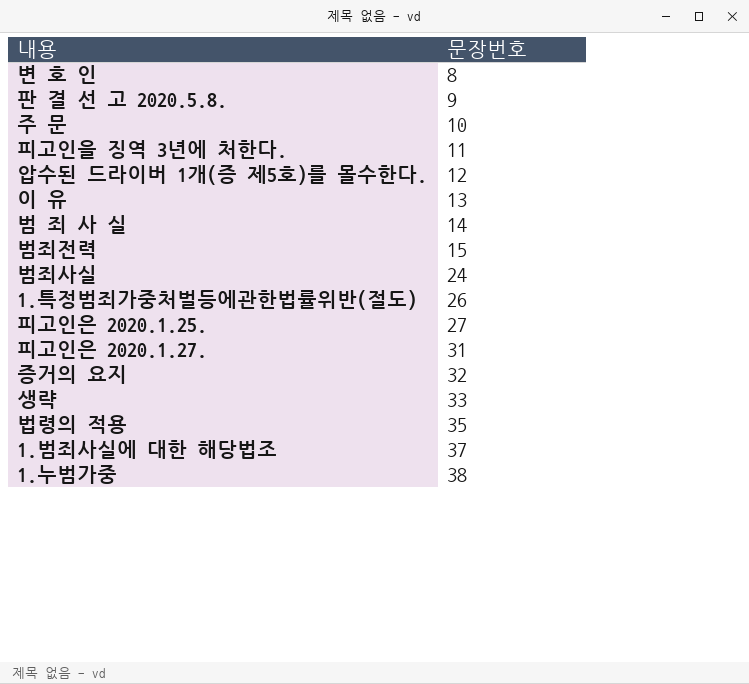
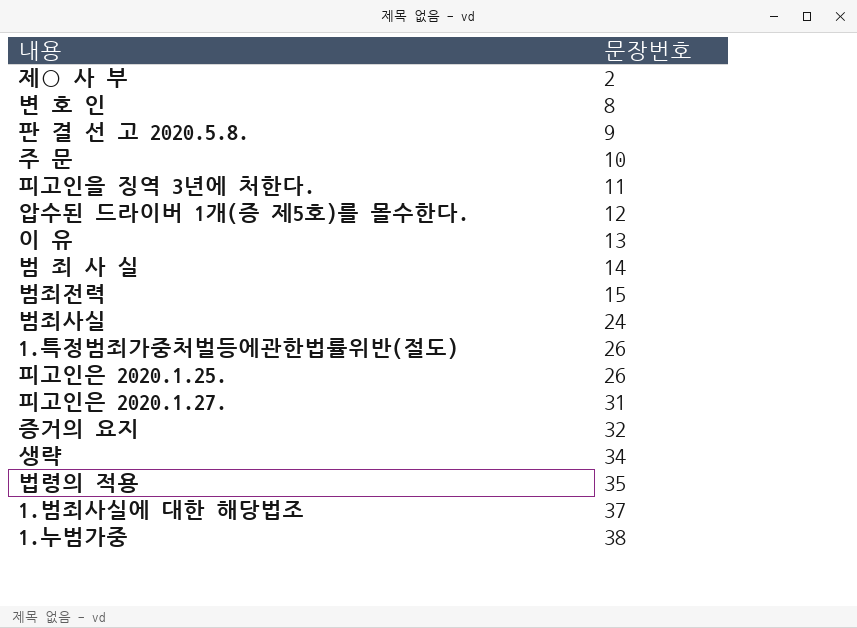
row 제○ 사 부: none -> 2
피고인은 2020.1.25. | 문장번호: 27 -> 26
생략 | 문장번호: 33 -> 34

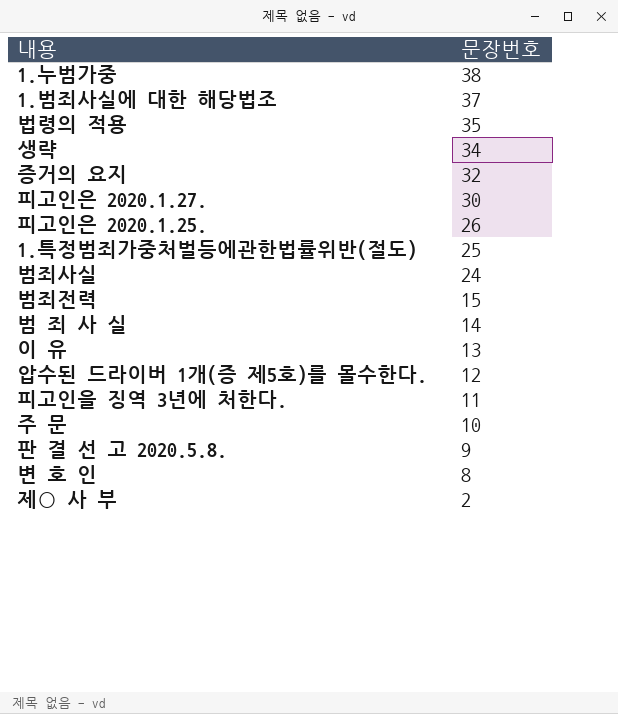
row order: 문장번호 ascending -> 문장번호 descending
피고인은 2020.1.27. | 문장번호: 31 -> 30
1.특정범죄가중처벌등에관한법률위반(절도) | 문장번호: 26 -> 25

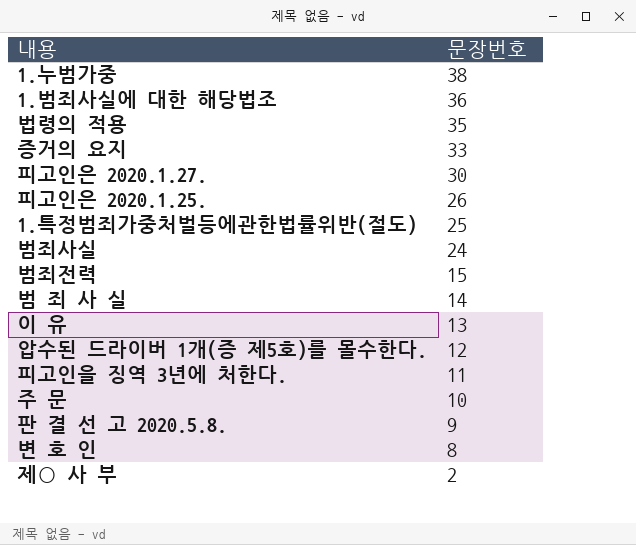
row 생략: 34 -> none
1.범죄사실에 대한 해당법조 | 문장번호: 37 -> 36
증거의 요지 | 문장번호: 32 -> 33

